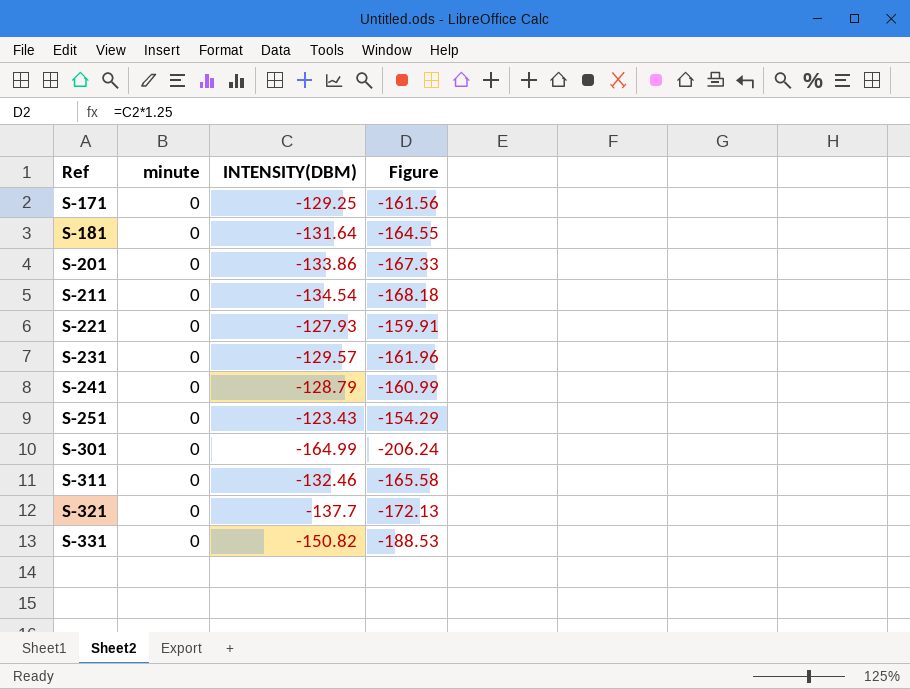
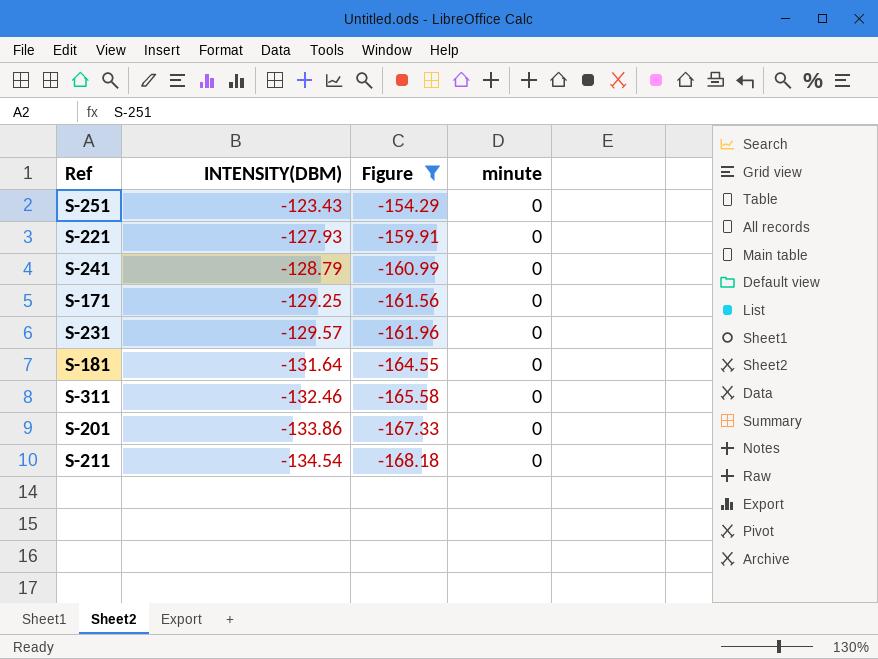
filter: none -> Figure >= -168.18
row order: Ref ascending -> INTENSITY(DBM) descending
column minute | position: 2 -> 4

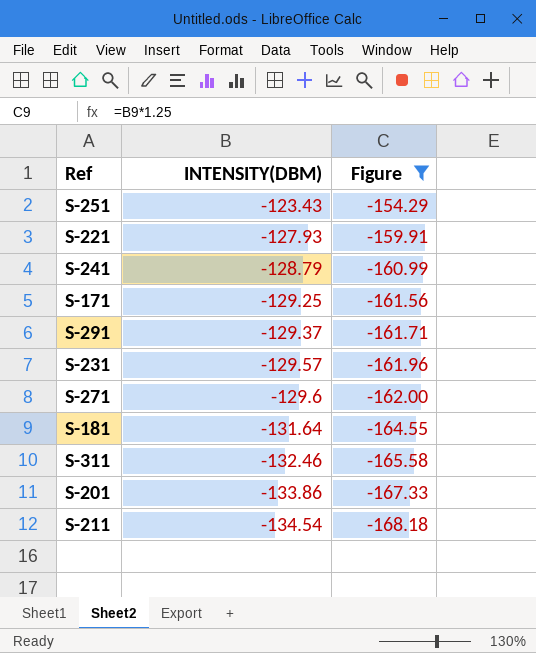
column minute | position: 4 -> none
row S-291: none -> -129.37 | -161.71
row S-271: none -> -129.6 | -162.00

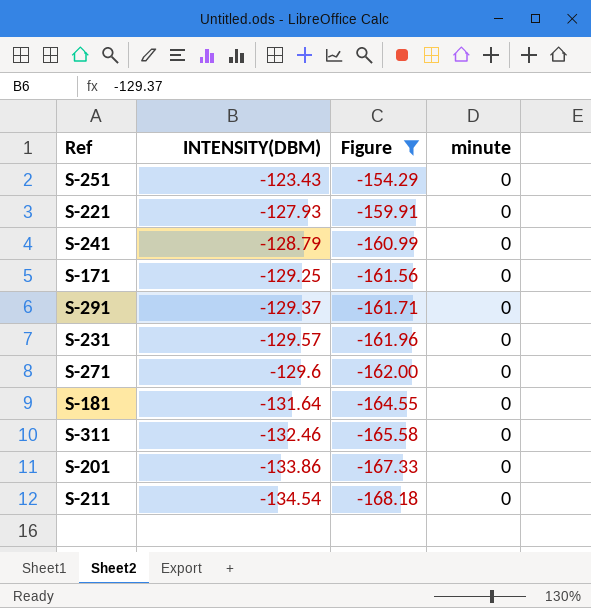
column minute | position: none -> 4

